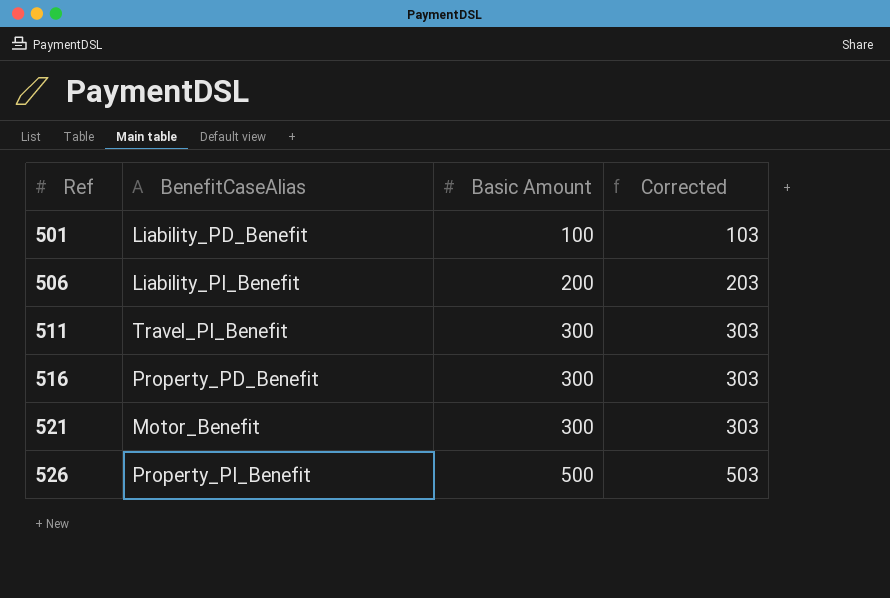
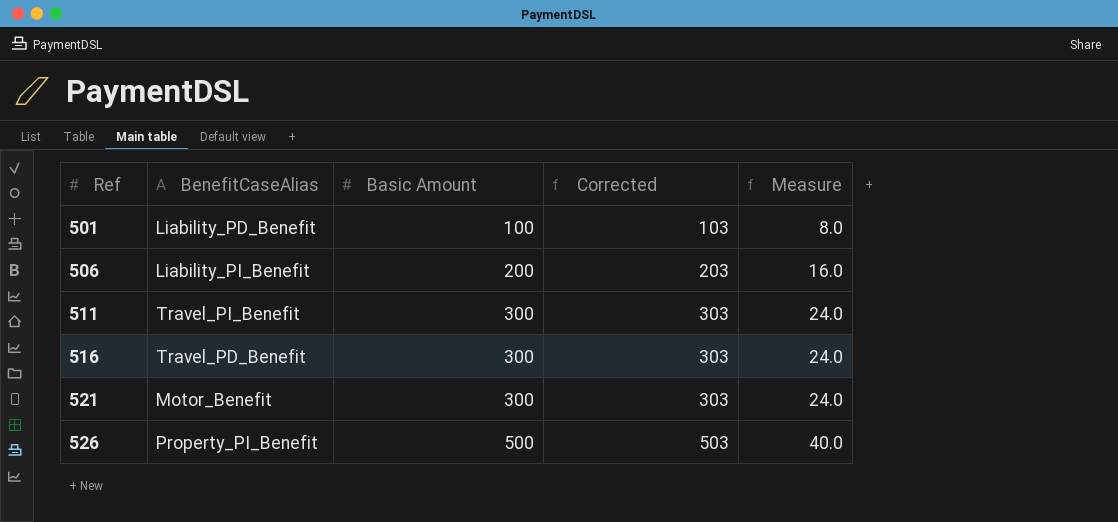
column Measure | formula: none -> [Basic Amount] * 0.08
516 | BenefitCaseAlias: Property_PD_Benefit -> Travel_PD_Benefit

